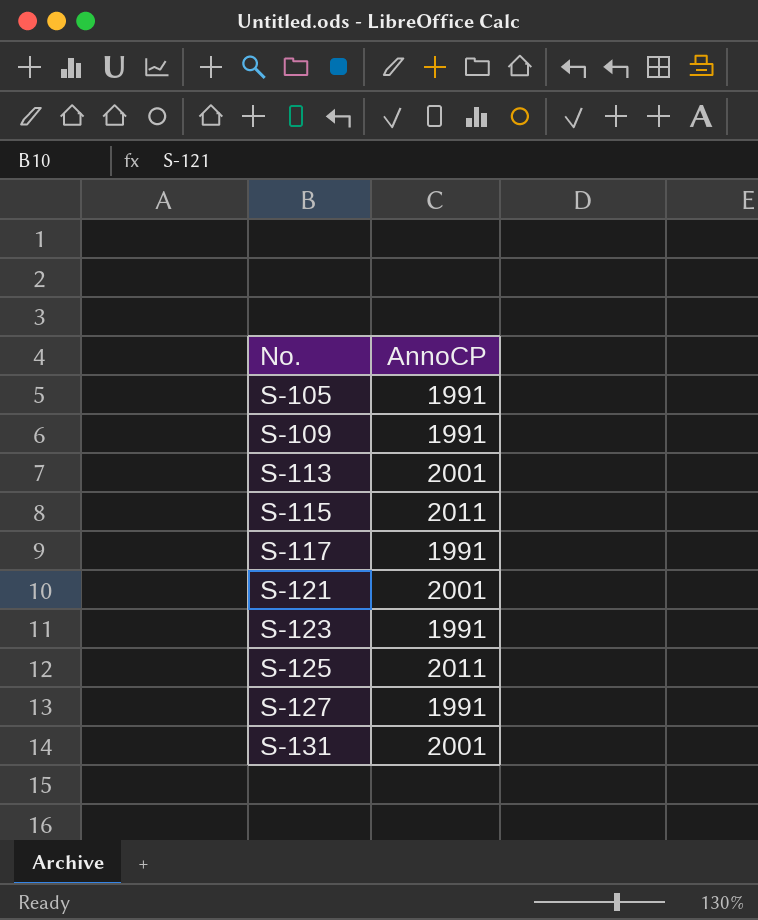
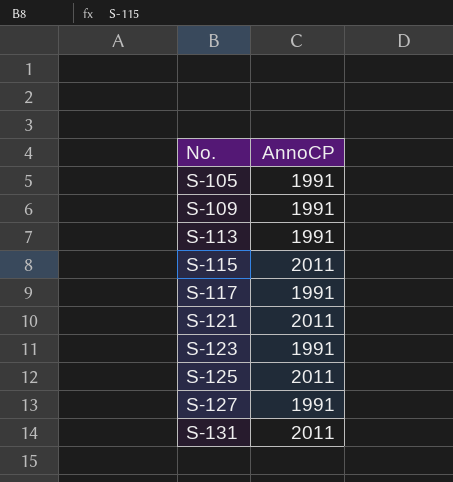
S-113 | AnnoCP: 2001 -> 1991
S-121 | AnnoCP: 2001 -> 2011
S-131 | AnnoCP: 2001 -> 2011

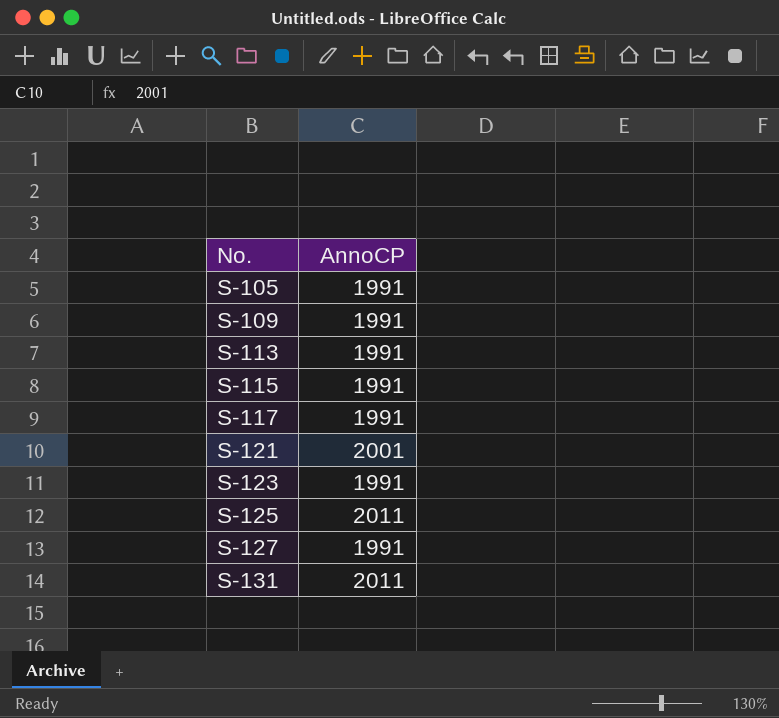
S-115 | AnnoCP: 2011 -> 1991
S-121 | AnnoCP: 2011 -> 2001

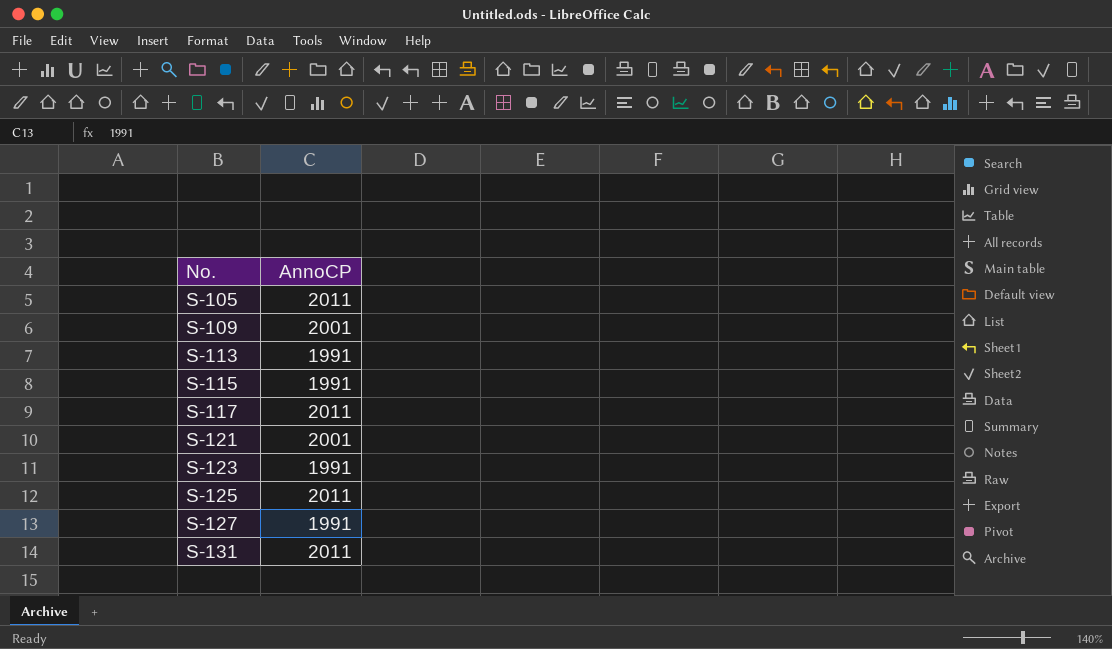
S-105 | AnnoCP: 1991 -> 2011
S-109 | AnnoCP: 1991 -> 2001
S-117 | AnnoCP: 1991 -> 2011

